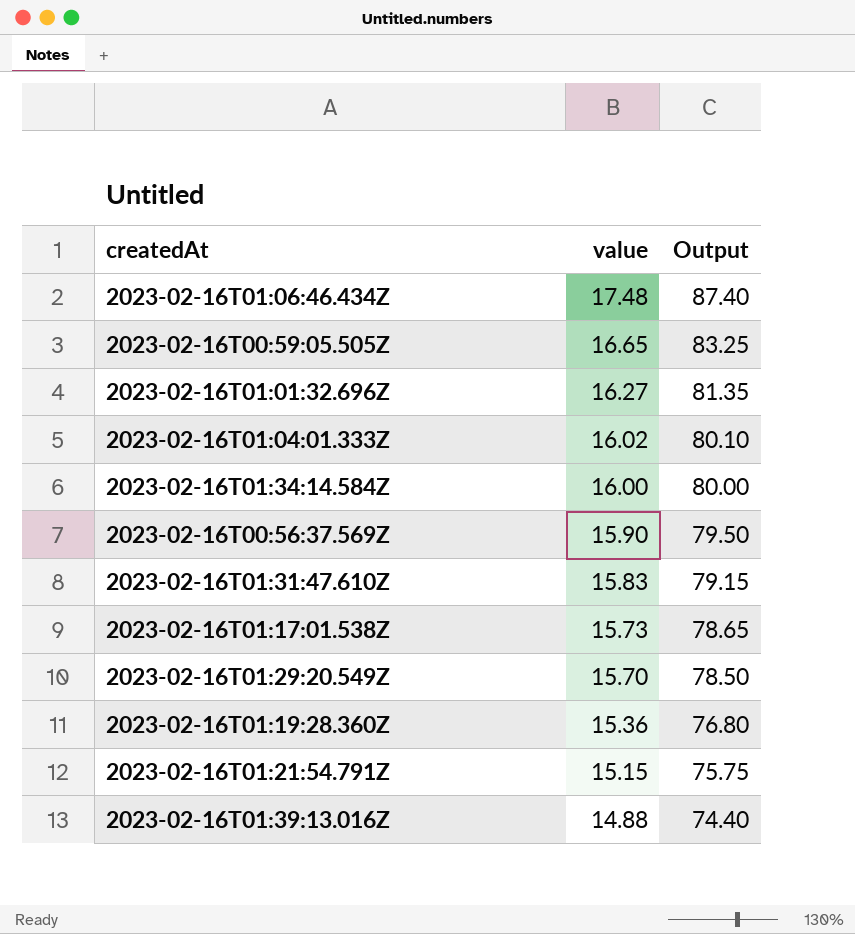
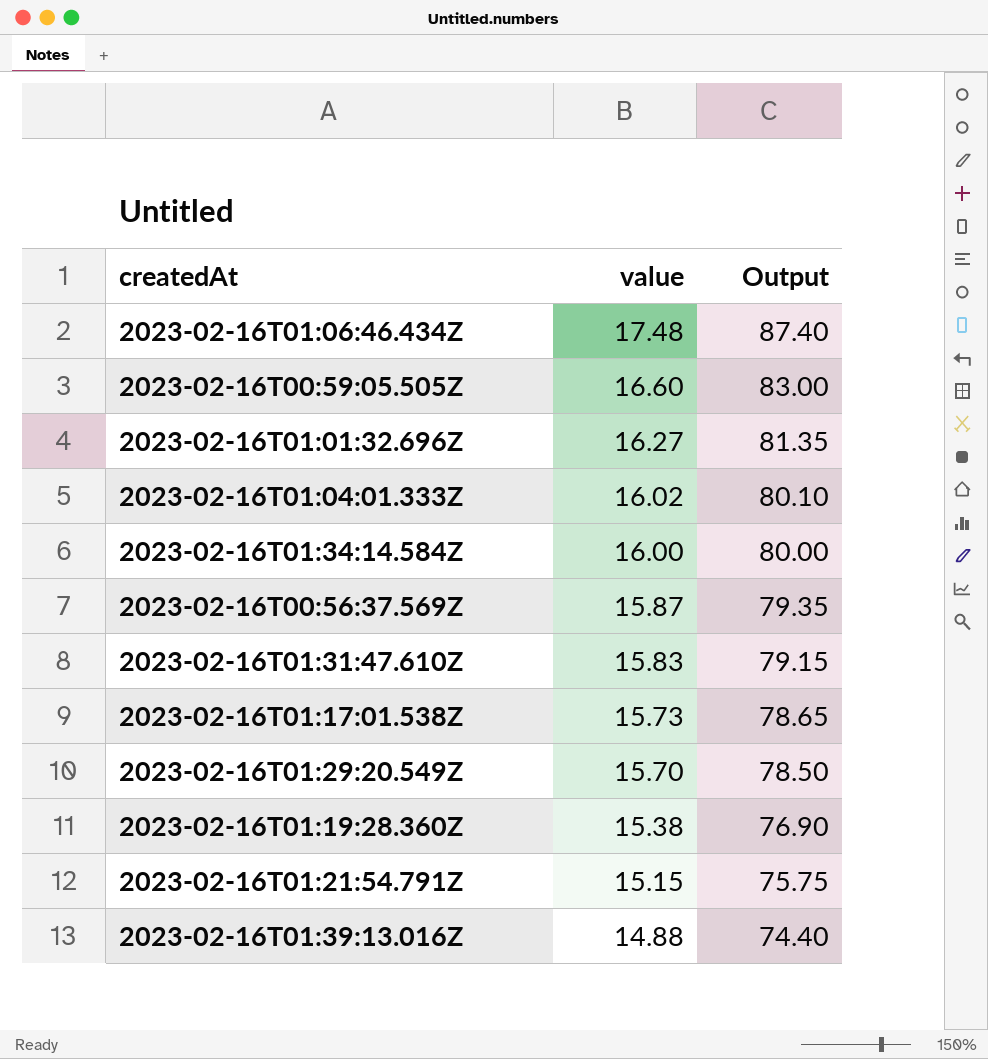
2023-02-16T00:59:05.505Z | value: 16.65 -> 16.60
2023-02-16T00:59:05.505Z | Output: 83.25 -> 83.00
2023-02-16T00:56:37.569Z | value: 15.90 -> 15.87
2023-02-16T00:56:37.569Z | Output: 79.50 -> 79.35
2023-02-16T01:19:28.360Z | value: 15.36 -> 15.38
2023-02-16T01:19:28.360Z | Output: 76.80 -> 76.90

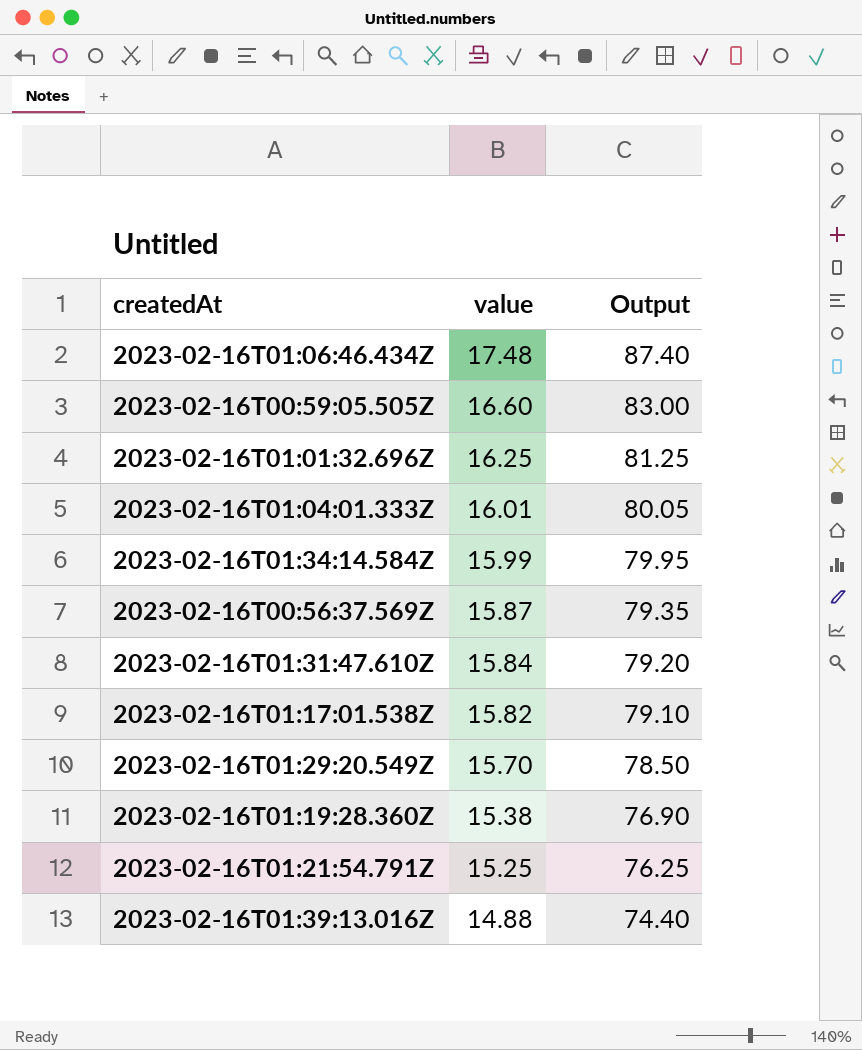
2023-02-16T01:01:32.696Z | value: 16.27 -> 16.25
2023-02-16T01:01:32.696Z | Output: 81.35 -> 81.25
2023-02-16T01:04:01.333Z | value: 16.02 -> 16.01
2023-02-16T01:04:01.333Z | Output: 80.10 -> 80.05
2023-02-16T01:34:14.584Z | value: 16.00 -> 15.99
2023-02-16T01:34:14.584Z | Output: 80.00 -> 79.95
2023-02-16T01:31:47.610Z | value: 15.83 -> 15.84
2023-02-16T01:31:47.610Z | Output: 79.15 -> 79.20
2023-02-16T01:17:01.538Z | value: 15.73 -> 15.82
2023-02-16T01:17:01.538Z | Output: 78.65 -> 79.10
2023-02-16T01:21:54.791Z | value: 15.15 -> 15.25
2023-02-16T01:21:54.791Z | Output: 75.75 -> 76.25

